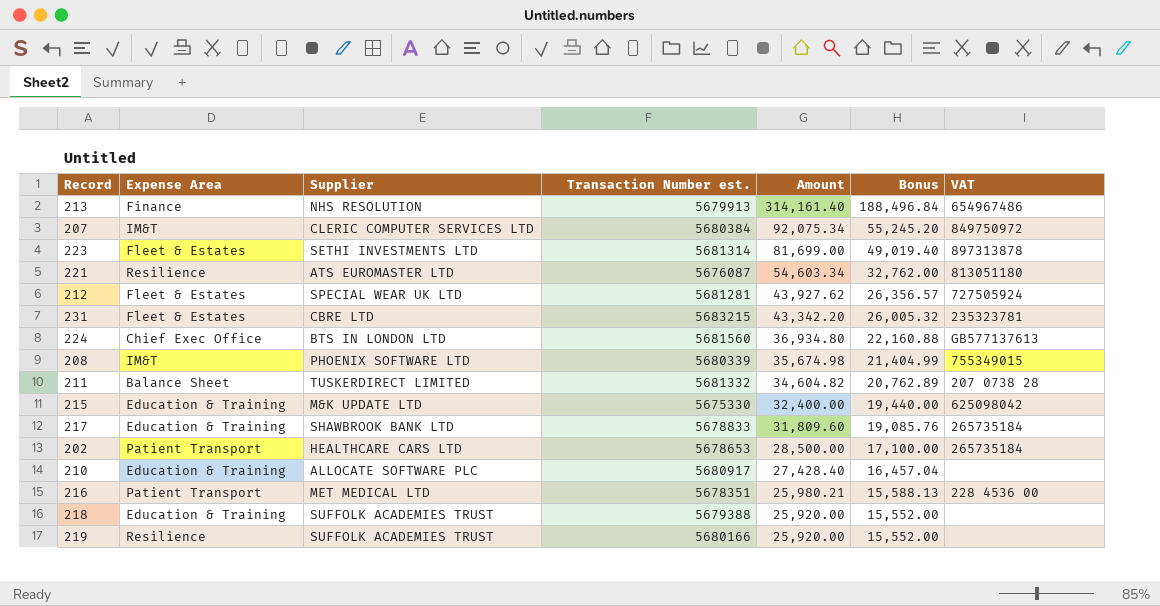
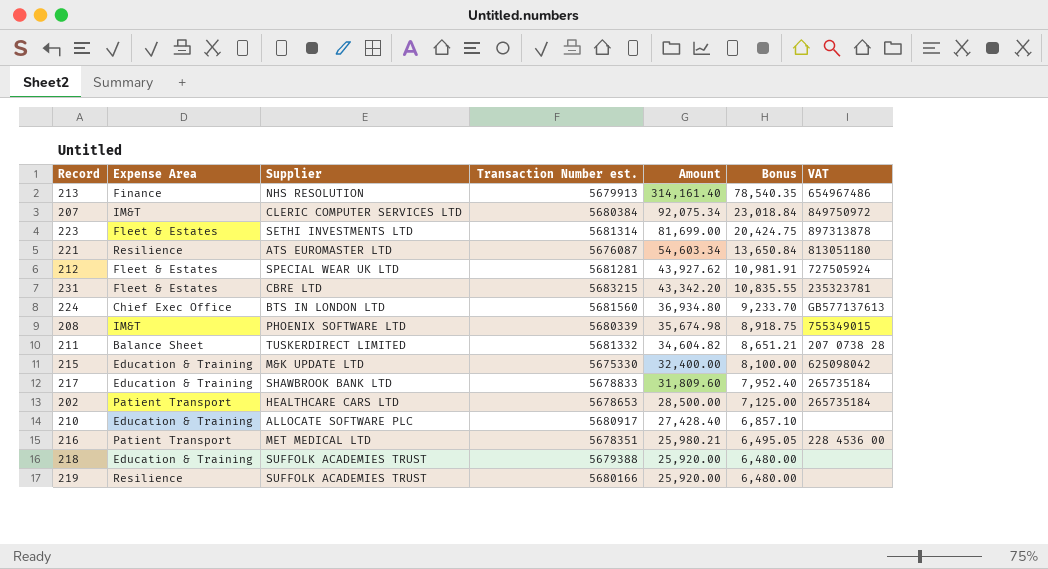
column Bonus | formula: [Amount] * 0.6 -> [Amount] * 0.25

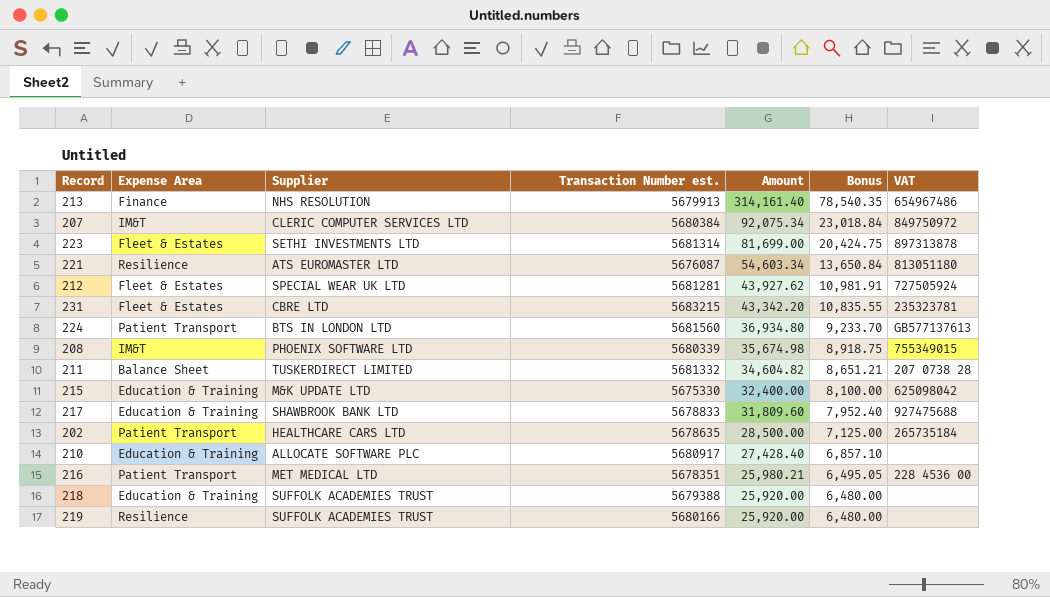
224 | Expense Area: Chief Exec Office -> Patient Transport
217 | VAT: 265735184 -> 927475688
202 | Transaction Number est.: 5678653 -> 5678635

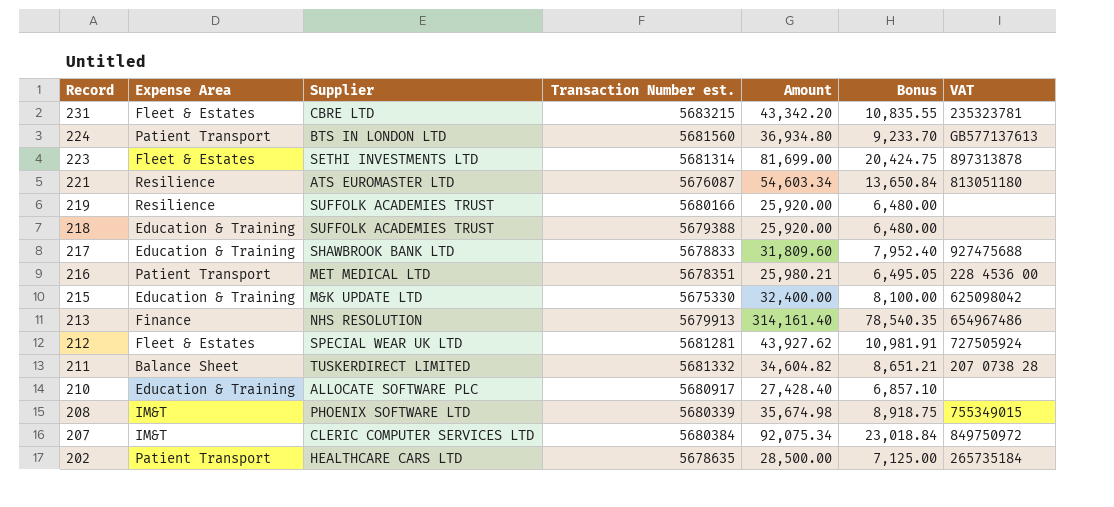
row order: Amount descending -> Record descending

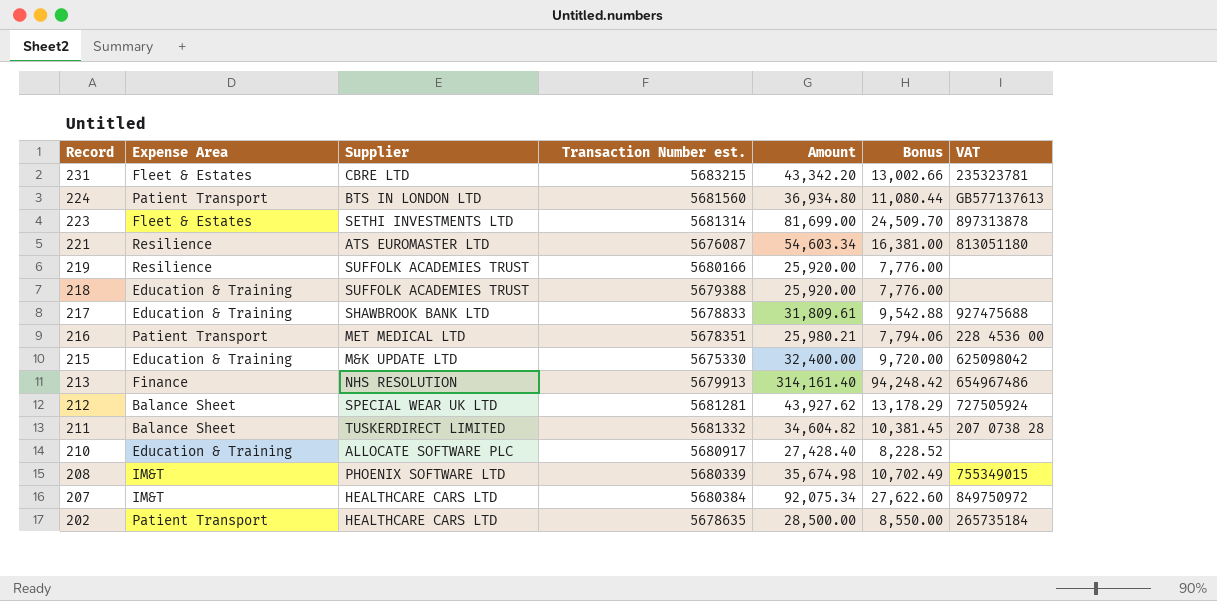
column Bonus | formula: [Amount] * 0.25 -> [Amount] * 0.3
217 | Amount: 31,809.60 -> 31,809.61
212 | Expense Area: Fleet & Estates -> Balance Sheet
207 | Supplier: CLERIC COMPUTER SERVICES LTD -> HEALTHCARE CARS LTD

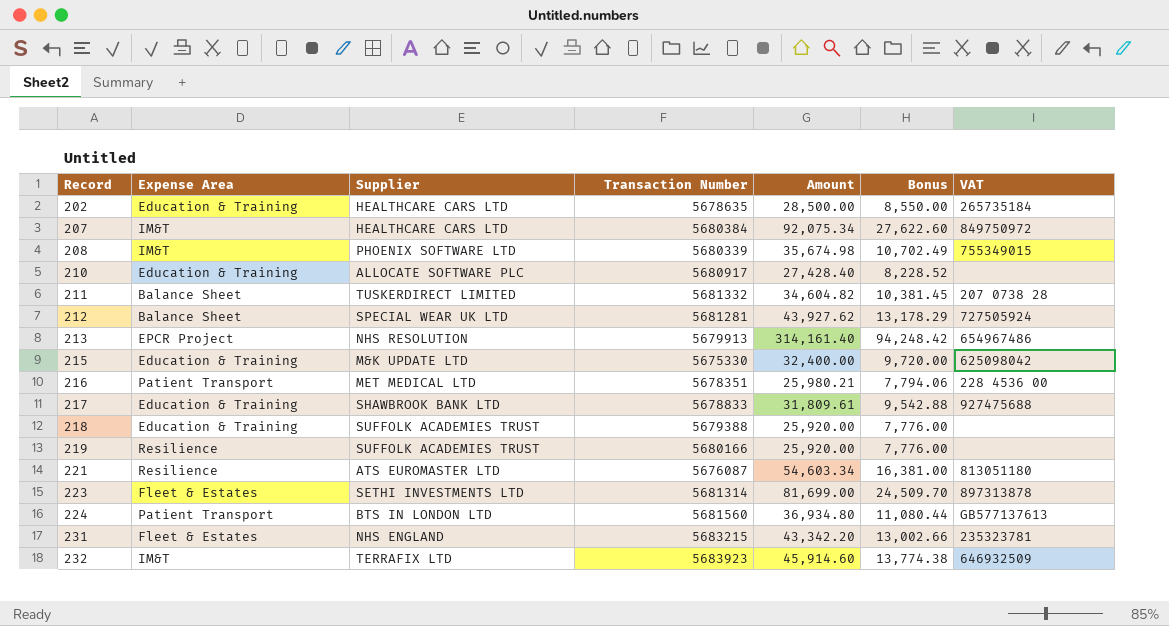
row order: Record descending -> Record ascending
column name: Transaction Number est. -> Transaction Number
202 | Expense Area: Patient Transport -> Education & Training
213 | Expense Area: Finance -> EPCR Project
231 | Supplier: CBRE LTD -> NHS ENGLAND
row 232: none -> IM&T | TERRAFIX LTD | 5683923 | 45,914.60 | 13,774.38 | 646932509

